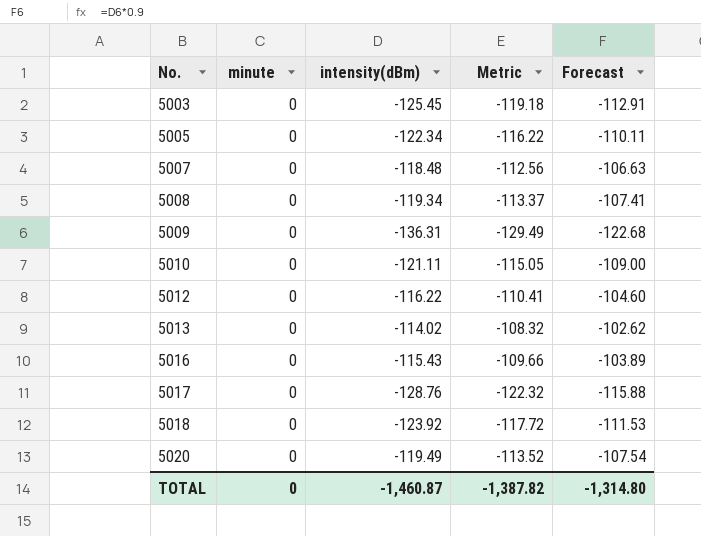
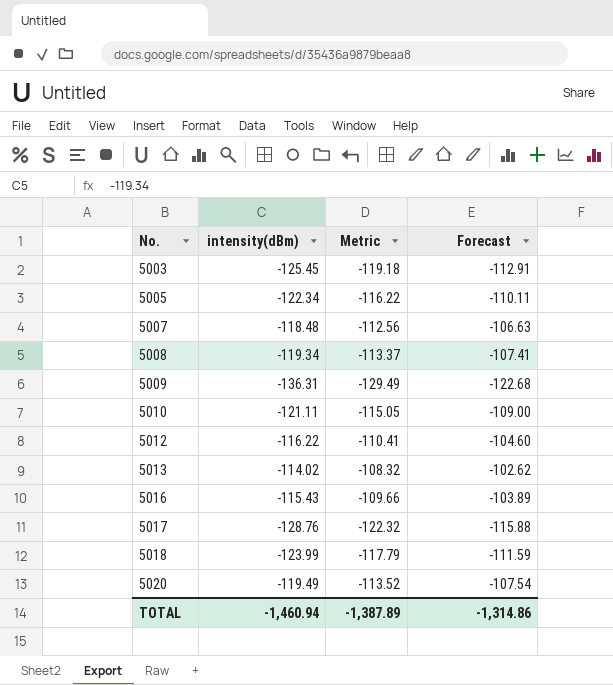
column minute | position: 2 -> none
5018 | intensity(dBm): -123.92 -> -123.99
5018 | Metric: -117.72 -> -117.79
5018 | Forecast: -111.53 -> -111.59
TOTAL | intensity(dBm): -1,460.87 -> -1,460.94
TOTAL | Metric: -1,387.82 -> -1,387.89
TOTAL | Forecast: -1,314.80 -> -1,314.86

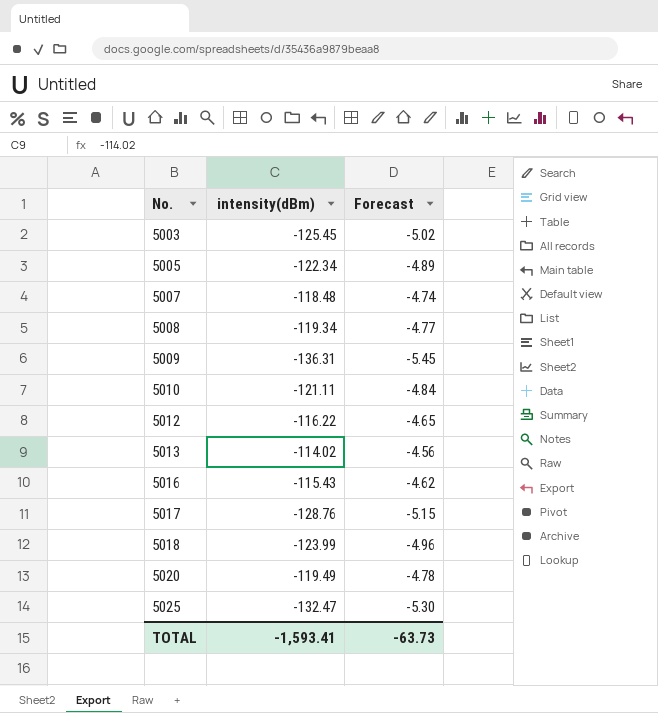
column Metric | formula: [intensity(dBm)] * 0.95 -> none
column Forecast | formula: [intensity(dBm)] * 0.9 -> [intensity(dBm)] * 0.04
row 5025: none -> -132.47 | -5.30
TOTAL | intensity(dBm): -1,460.94 -> -1,593.41
TOTAL | Forecast: -1,314.86 -> -63.73

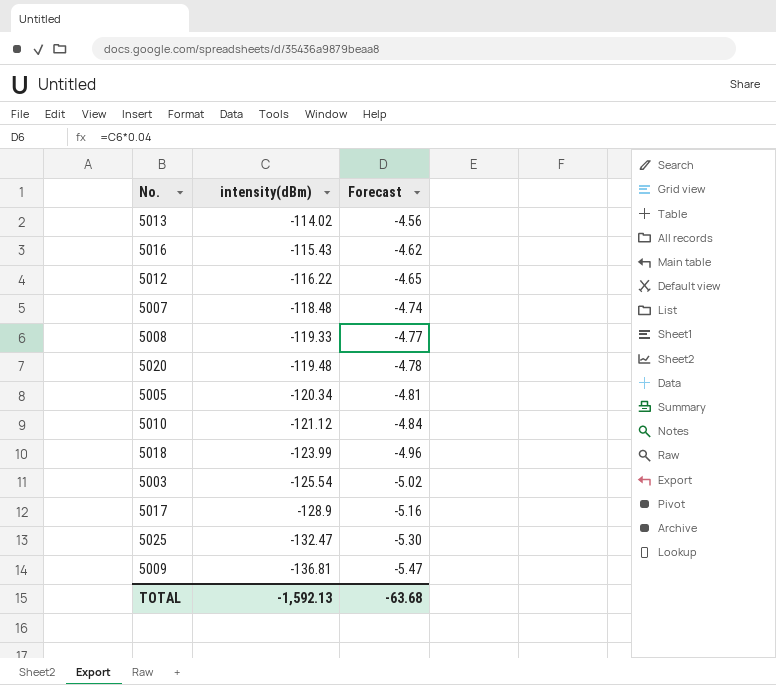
row order: No. ascending -> intensity(dBm) descending
5008 | intensity(dBm): -119.34 -> -119.33
5020 | intensity(dBm): -119.49 -> -119.48
5005 | intensity(dBm): -122.34 -> -120.34
5005 | Forecast: -4.89 -> -4.81
5010 | intensity(dBm): -121.11 -> -121.12
5003 | intensity(dBm): -125.45 -> -125.54
5017 | intensity(dBm): -128.76 -> -128.9
5017 | Forecast: -5.15 -> -5.16
5009 | intensity(dBm): -136.31 -> -136.81
5009 | Forecast: -5.45 -> -5.47
TOTAL | intensity(dBm): -1,593.41 -> -1,592.13
TOTAL | Forecast: -63.73 -> -63.68

